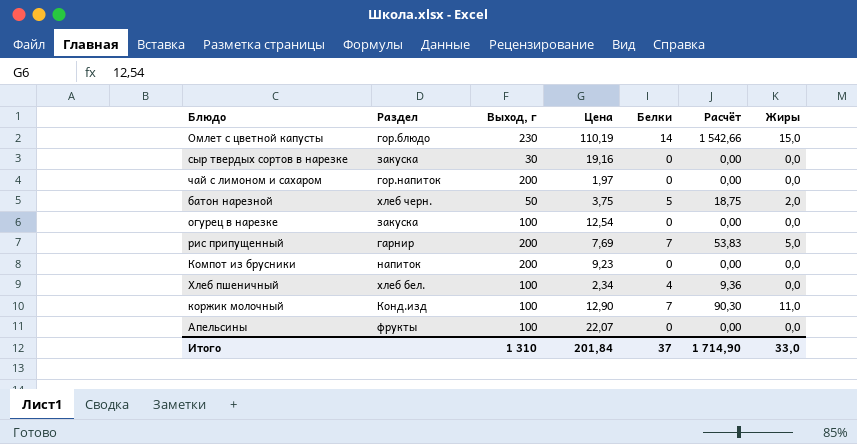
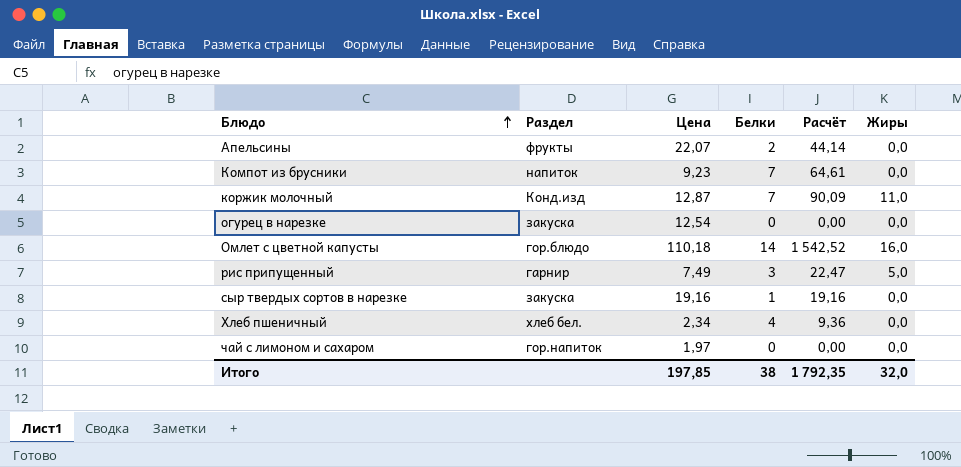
row order: none -> Блюдо ascending
column Выход, г | position: 3 -> none
row батон нарезной: хлеб черн. | 50 | 3,75 | 5 | 18,75 | 2,0 -> none
Апельсины | Белки: 0 -> 2
Апельсины | Расчёт: 0,00 -> 44,14
Компот из брусники | Белки: 0 -> 7
Компот из брусники | Расчёт: 0,00 -> 64,61
коржик молочный | Цена: 12,90 -> 12,87
коржик молочный | Расчёт: 90,30 -> 90,09
Омлет с цветной капусты | Цена: 110,19 -> 110,18
Омлет с цветной капусты | Расчёт: 1 542,66 -> 1 542,52
Омлет с цветной капусты | Жиры: 15,0 -> 16,0
рис припущенный | Цена: 7,69 -> 7,49
рис припущенный | Белки: 7 -> 3
рис припущенный | Расчёт: 53,83 -> 22,47
сыр твердых сортов в нарезке | Белки: 0 -> 1
сыр твердых сортов в нарезке | Расчёт: 0,00 -> 19,16
Итого | Цена: 201,84 -> 197,85
Итого | Белки: 37 -> 38
Итого | Расчёт: 1 714,90 -> 1 792,35
Итого | Жиры: 33,0 -> 32,0

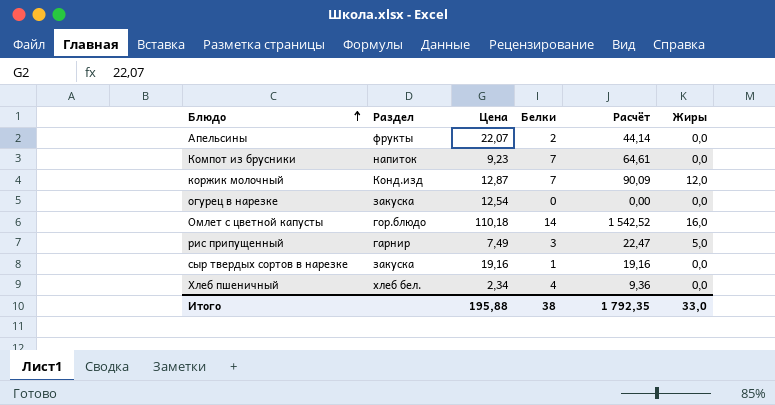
row чай с лимоном и сахаром: гор.напиток | 1,97 | 0 | 0,00 | 0,0 -> none
коржик молочный | Жиры: 11,0 -> 12,0
Итого | Цена: 197,85 -> 195,88
Итого | Жиры: 32,0 -> 33,0

